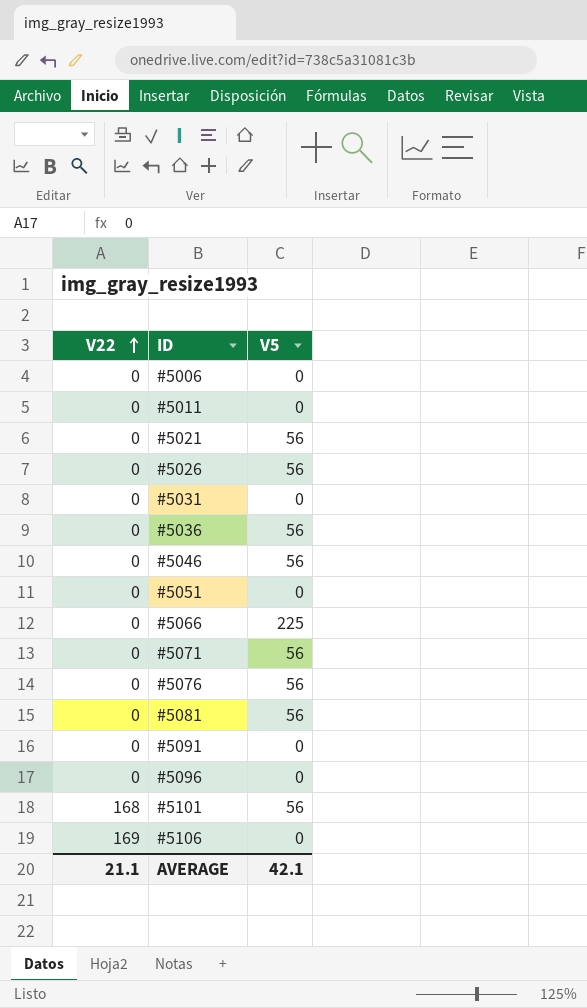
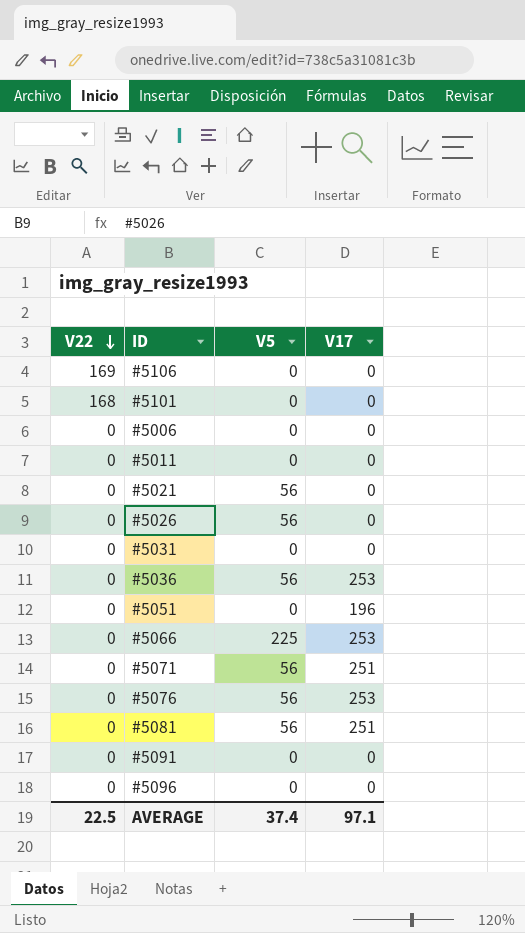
row order: V22 ascending -> V22 descending
column V17 | position: none -> 4
row #5046: 0 | 56 -> none
#5101 | V5: 56 -> 0
AVERAGE | V22: 21.1 -> 22.5
AVERAGE | V5: 42.1 -> 37.4

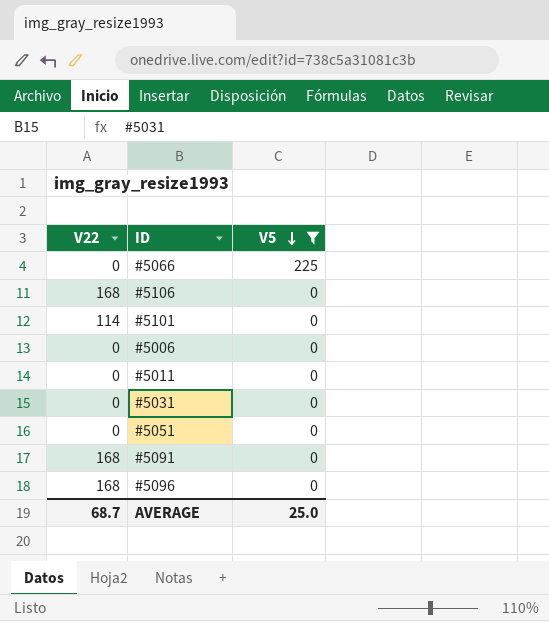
filter: none -> V5 != 56
row order: V22 descending -> V5 descending
column V17 | position: 4 -> none
#5106 | V22: 169 -> 168
#5101 | V22: 168 -> 114
#5091 | V22: 0 -> 168
#5096 | V22: 0 -> 168
AVERAGE | V22: 22.5 -> 68.7
AVERAGE | V5: 37.4 -> 25.0

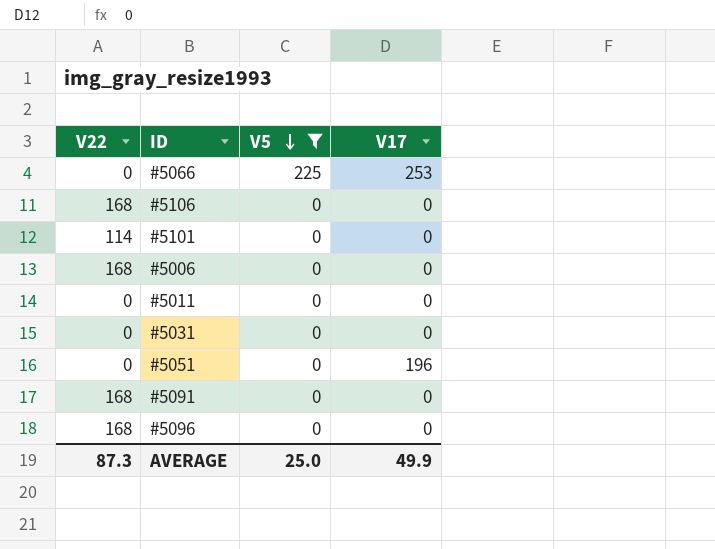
column V17 | position: none -> 4
#5006 | V22: 0 -> 168
AVERAGE | V22: 68.7 -> 87.3

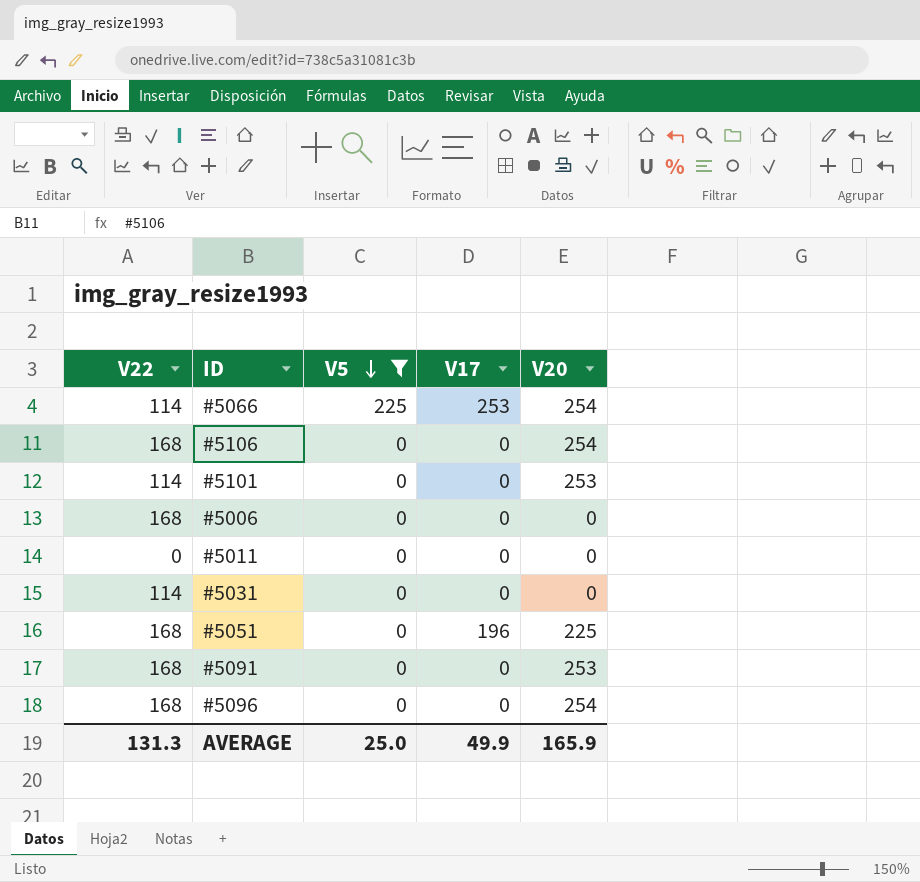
column V20 | position: none -> 5
#5066 | V22: 0 -> 114
#5031 | V22: 0 -> 114
#5051 | V22: 0 -> 168
AVERAGE | V22: 87.3 -> 131.3

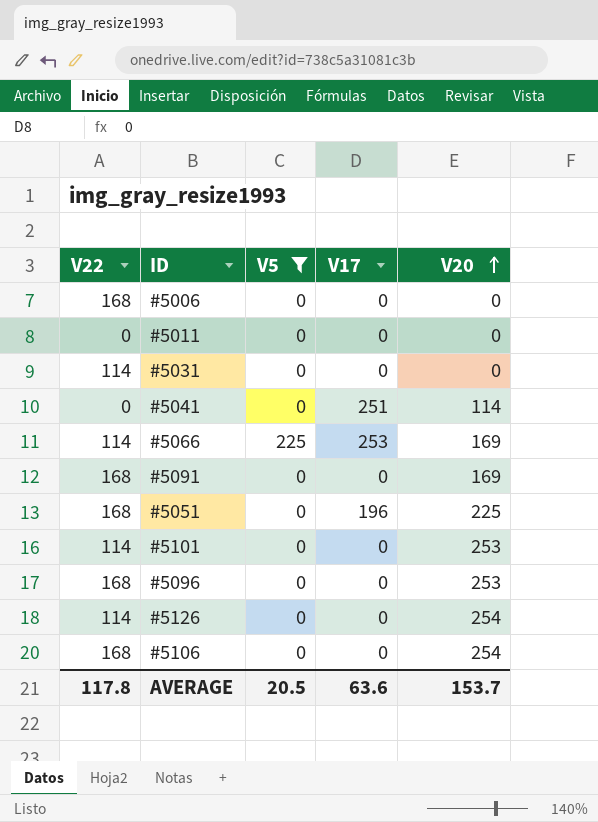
row order: V5 descending -> V20 ascending
row #5041: none -> 0 | 0 | 251 | 114
#5066 | V20: 254 -> 169
#5091 | V20: 253 -> 169
#5096 | V20: 254 -> 253
row #5126: none -> 114 | 0 | 0 | 254
AVERAGE | V22: 131.3 -> 117.8
AVERAGE | V5: 25.0 -> 20.5
AVERAGE | V17: 49.9 -> 63.6
AVERAGE | V20: 165.9 -> 153.7

